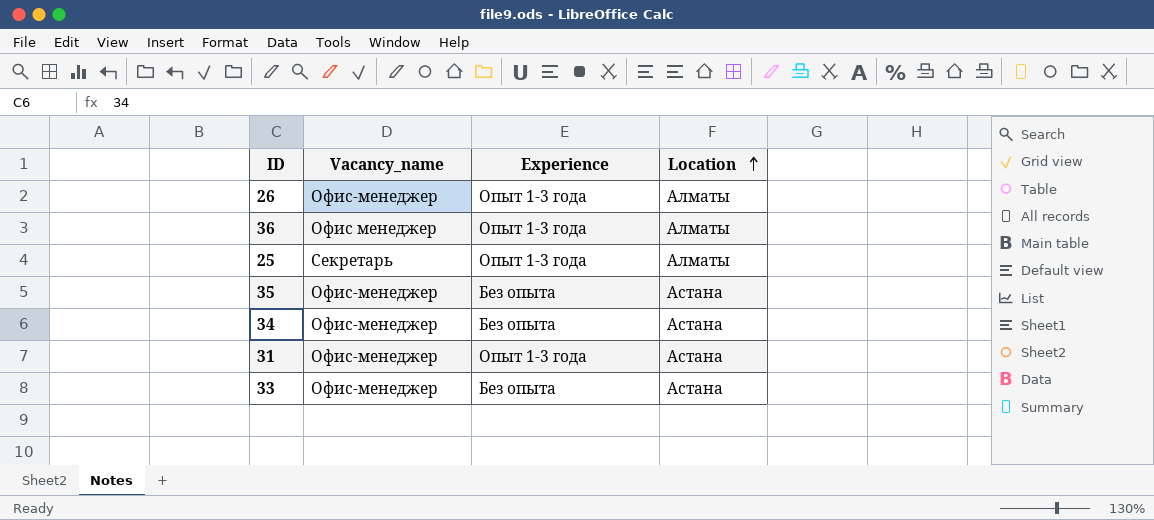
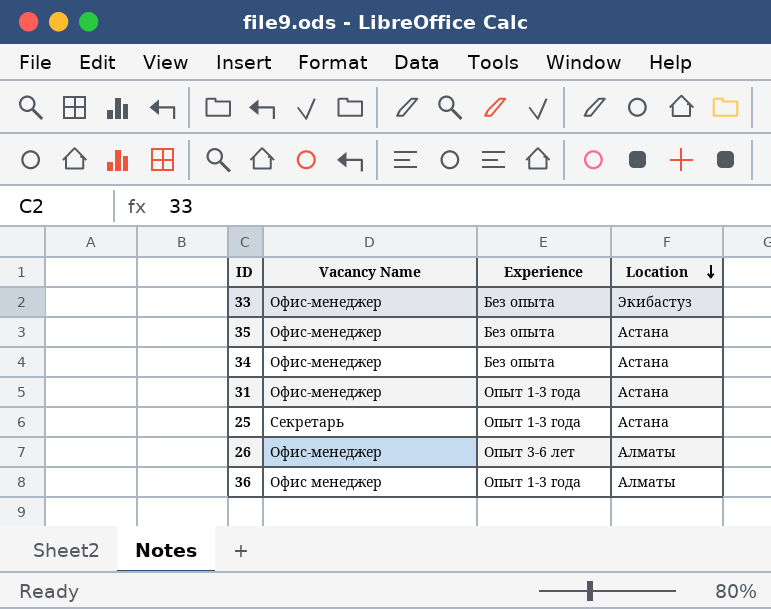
row order: Location ascending -> Location descending
column name: Vacancy_name -> Vacancy Name
33 | Location: Астана -> Экибастуз
25 | Location: Алматы -> Астана
26 | Experience: Опыт 1-3 года -> Опыт 3-6 лет

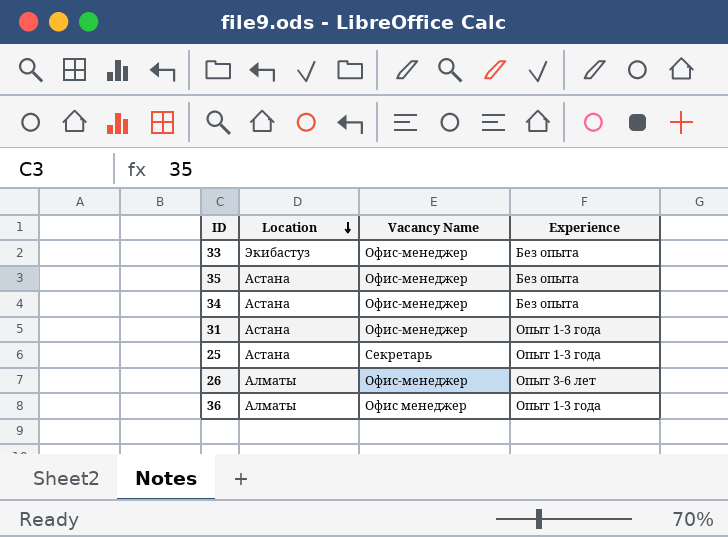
column Location | position: 4 -> 2

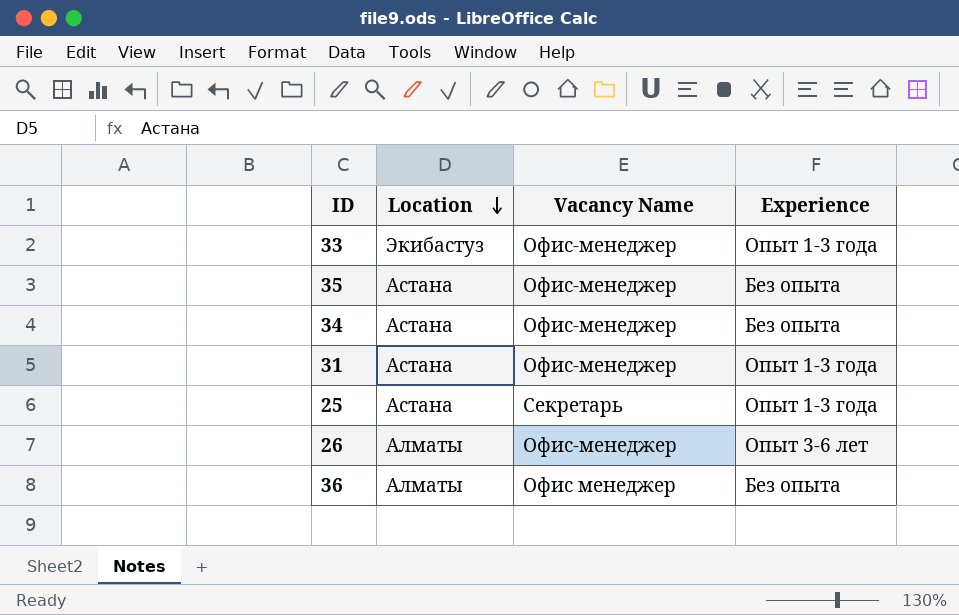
33 | Experience: Без опыта -> Опыт 1-3 года
36 | Experience: Опыт 1-3 года -> Без опыта

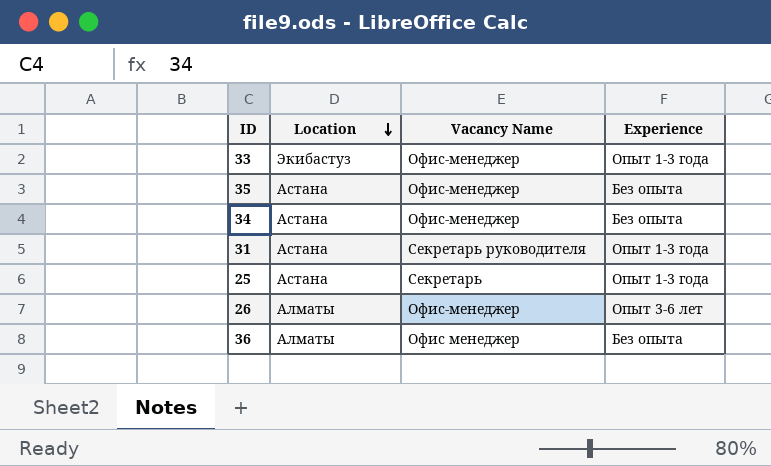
31 | Vacancy Name: Офис-менеджер -> Секретарь руководителя

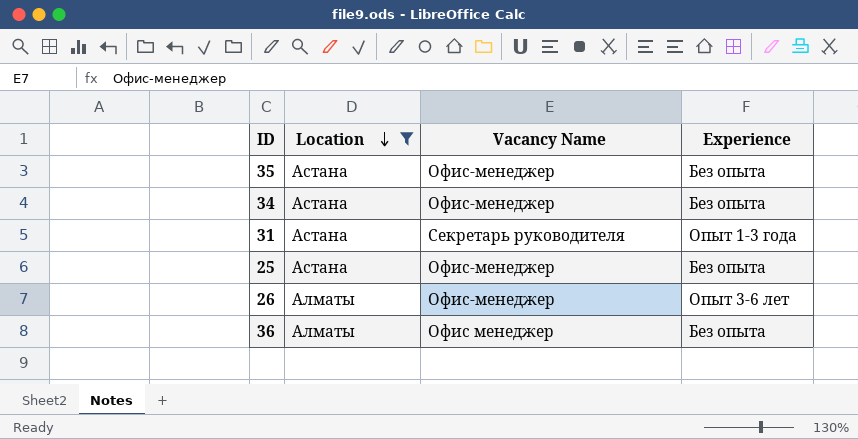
filter: none -> Location != Экибастуз
25 | Vacancy Name: Секретарь -> Офис-менеджер
25 | Experience: Опыт 1-3 года -> Без опыта

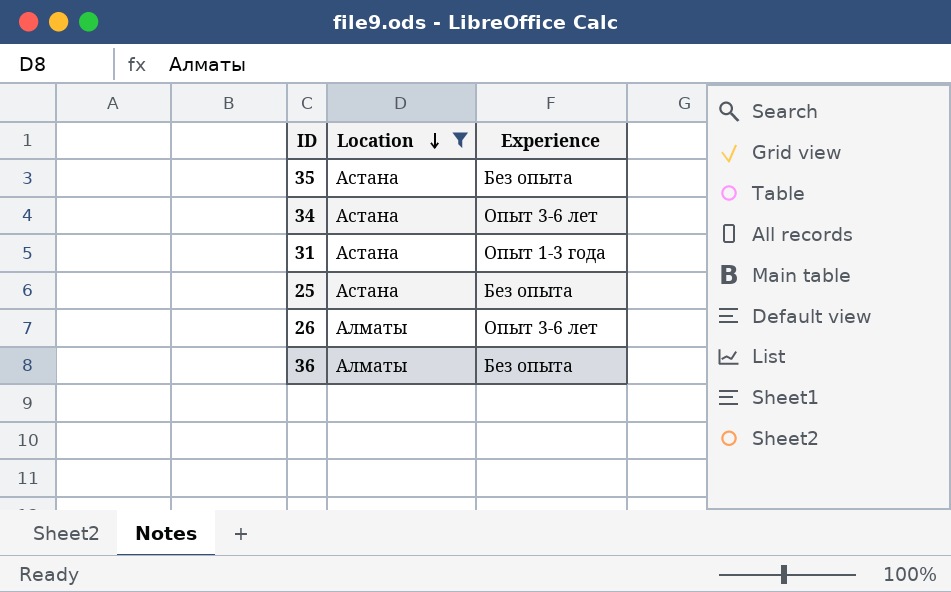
column Vacancy Name | position: 3 -> none
34 | Experience: Без опыта -> Опыт 3-6 лет

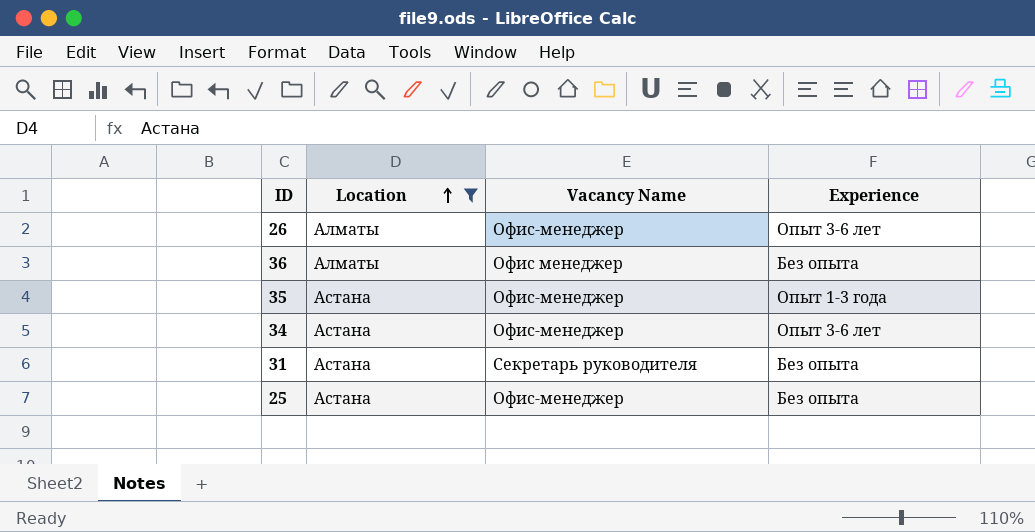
row order: Location descending -> Location ascending
column Vacancy Name | position: none -> 3
35 | Experience: Без опыта -> Опыт 1-3 года
31 | Experience: Опыт 1-3 года -> Без опыта

